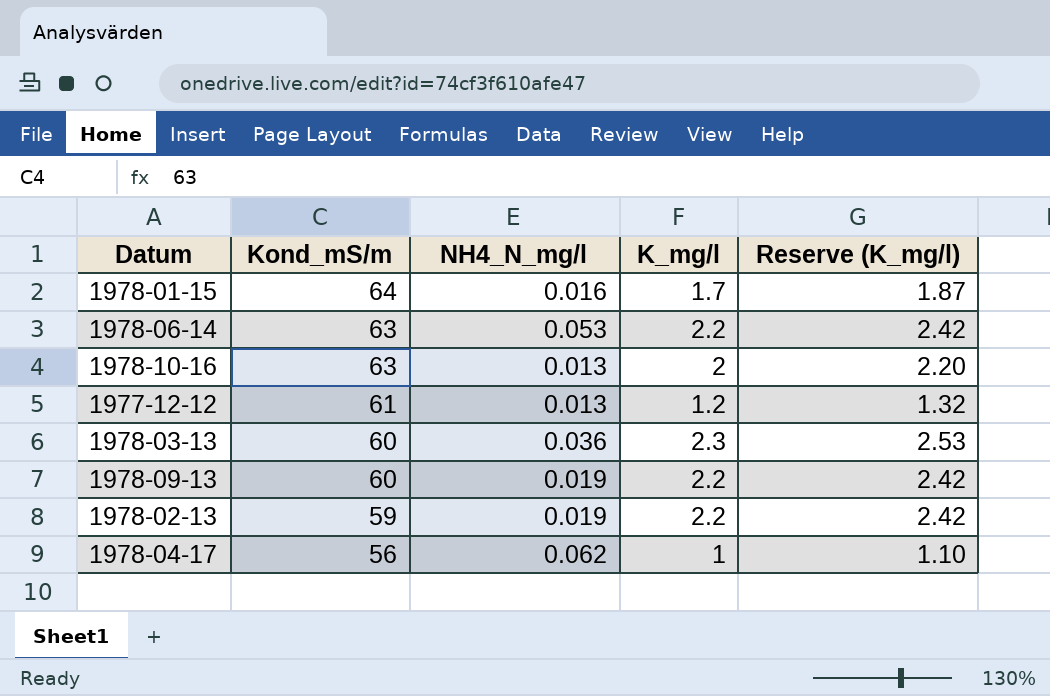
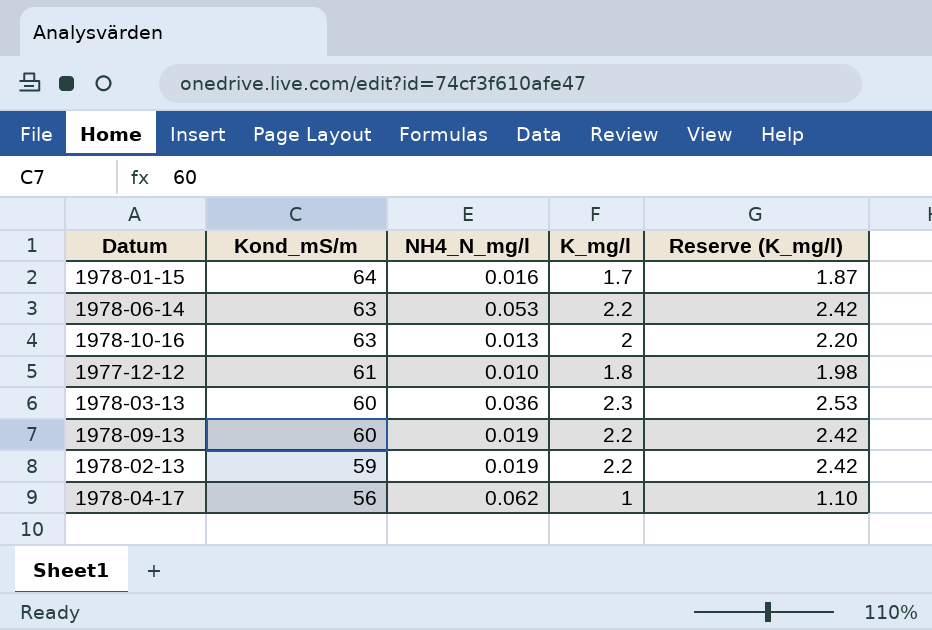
1977-12-12 | NH4_N_mg/l: 0.013 -> 0.010
1977-12-12 | K_mg/l: 1.2 -> 1.8
1977-12-12 | Reserve (K_mg/l): 1.32 -> 1.98

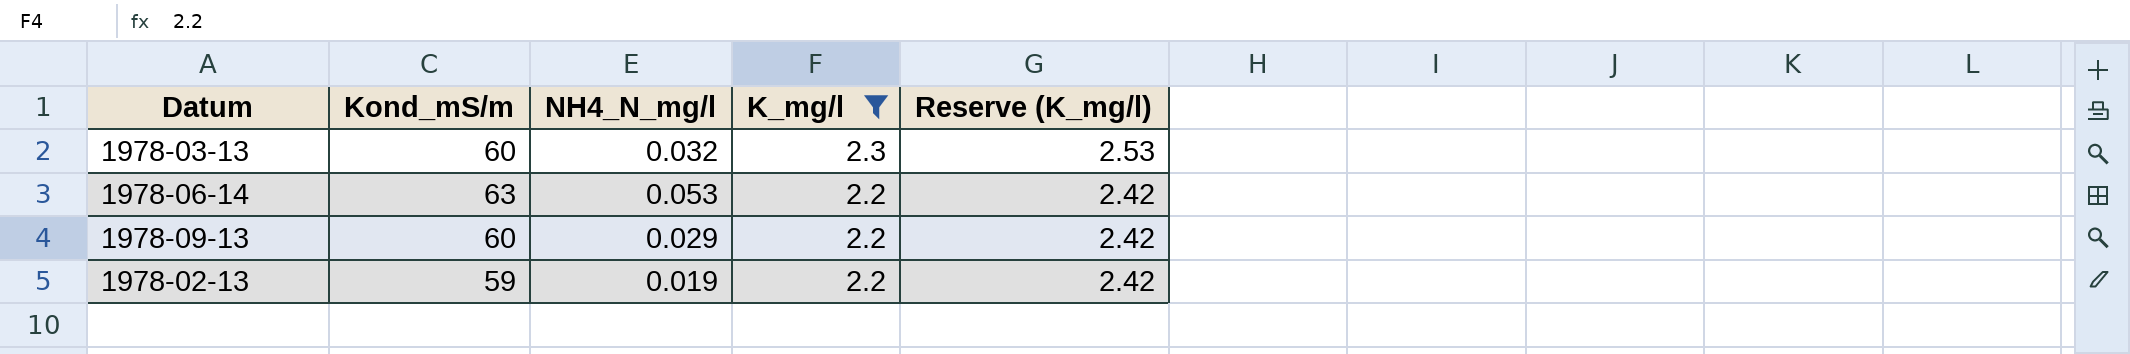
filter: none -> K_mg/l >= 2.2
row order: Kond_mS/m descending -> K_mg/l descending
1978-03-13 | NH4_N_mg/l: 0.036 -> 0.032
1978-09-13 | NH4_N_mg/l: 0.019 -> 0.029

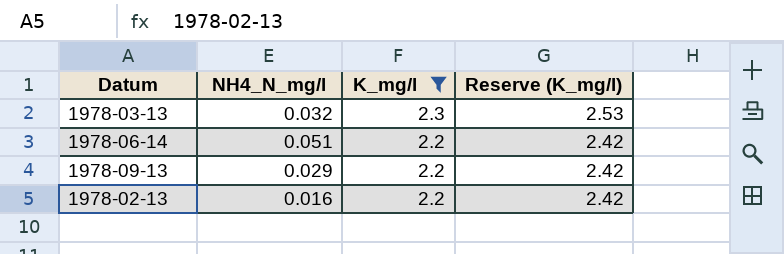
column Kond_mS/m | position: 2 -> none
1978-06-14 | NH4_N_mg/l: 0.053 -> 0.051
1978-02-13 | NH4_N_mg/l: 0.019 -> 0.016

